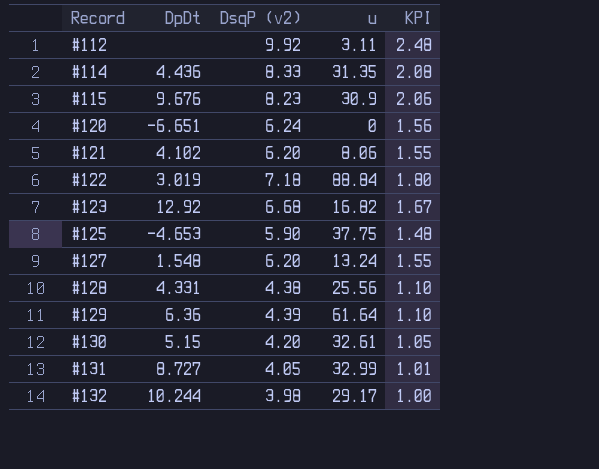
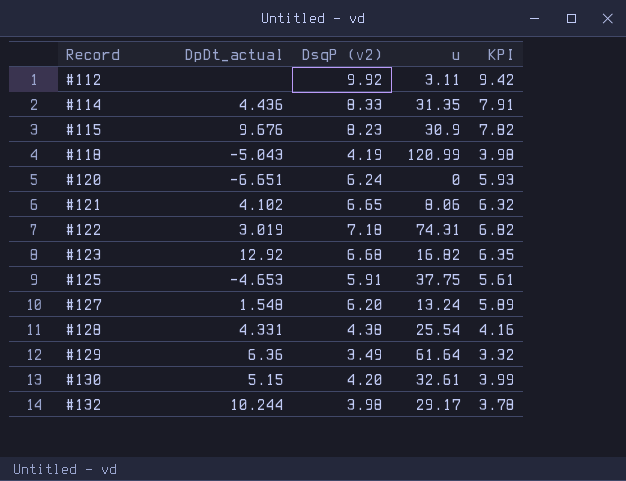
column name: DpDt -> DpDt_actual
column KPI | formula: [DsqP (v2)] * 0.25 -> [DsqP (v2)] * 0.95
row #131: 8.727 | 4.05 | 32.99 | 1.01 -> none
row #118: none -> -5.043 | 4.19 | 120.99 | 3.98
#121 | DsqP (v2): 6.20 -> 6.65
#122 | u: 88.84 -> 74.31
#125 | DsqP (v2): 5.90 -> 5.91
#128 | u: 25.56 -> 25.54
#129 | DsqP (v2): 4.39 -> 3.49

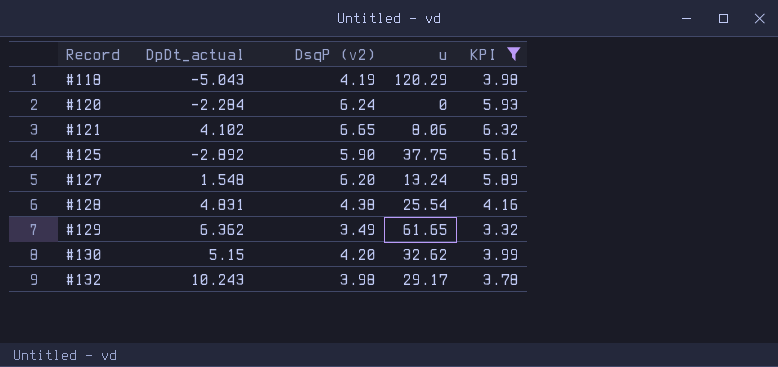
filter: none -> KPI <= 6.32
#118 | u: 120.99 -> 120.29
#120 | DpDt_actual: -6.651 -> -2.284
#125 | DpDt_actual: -4.653 -> -2.892
#125 | DsqP (v2): 5.91 -> 5.90
#128 | DpDt_actual: 4.331 -> 4.831
#129 | DpDt_actual: 6.36 -> 6.362
#129 | u: 61.64 -> 61.65
#130 | u: 32.61 -> 32.62
#132 | DpDt_actual: 10.244 -> 10.243

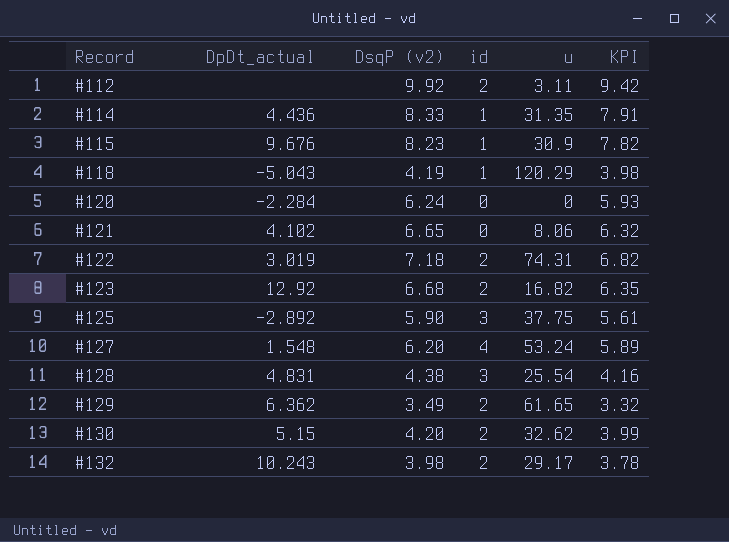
filter: KPI <= 6.32 -> none
column id | position: none -> 4
#127 | u: 13.24 -> 53.24

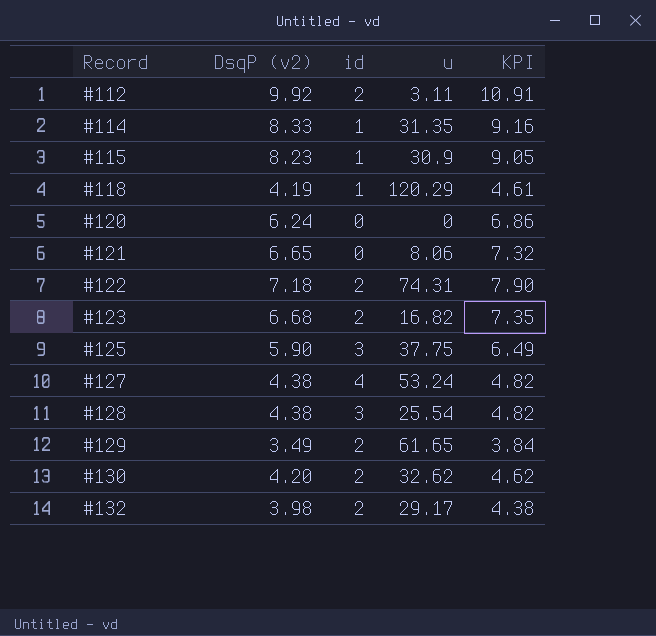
column DpDt_actual | position: 2 -> none
column KPI | formula: [DsqP (v2)] * 0.95 -> [DsqP (v2)] * 1.1
#127 | DsqP (v2): 6.20 -> 4.38

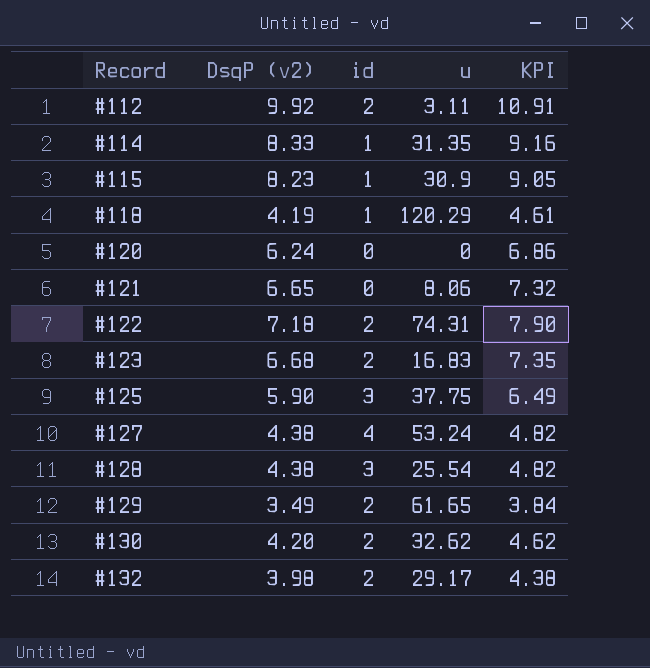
#123 | u: 16.82 -> 16.83

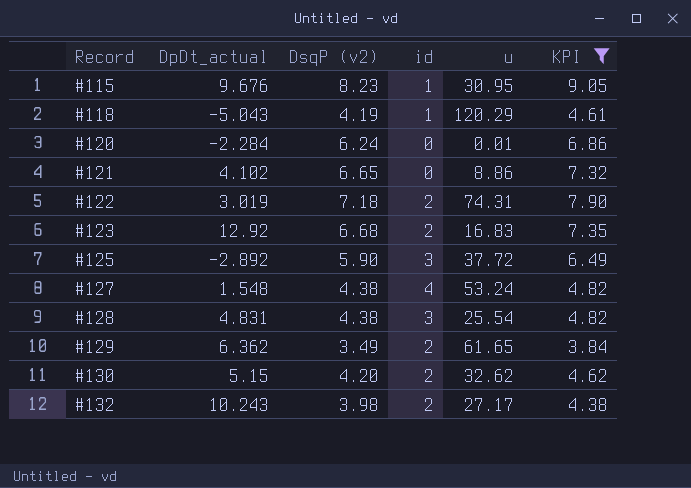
filter: none -> KPI <= 9.05
column DpDt_actual | position: none -> 2
#115 | u: 30.9 -> 30.95
#120 | u: 0 -> 0.01
#121 | u: 8.06 -> 8.86
#125 | u: 37.75 -> 37.72
#132 | u: 29.17 -> 27.17

